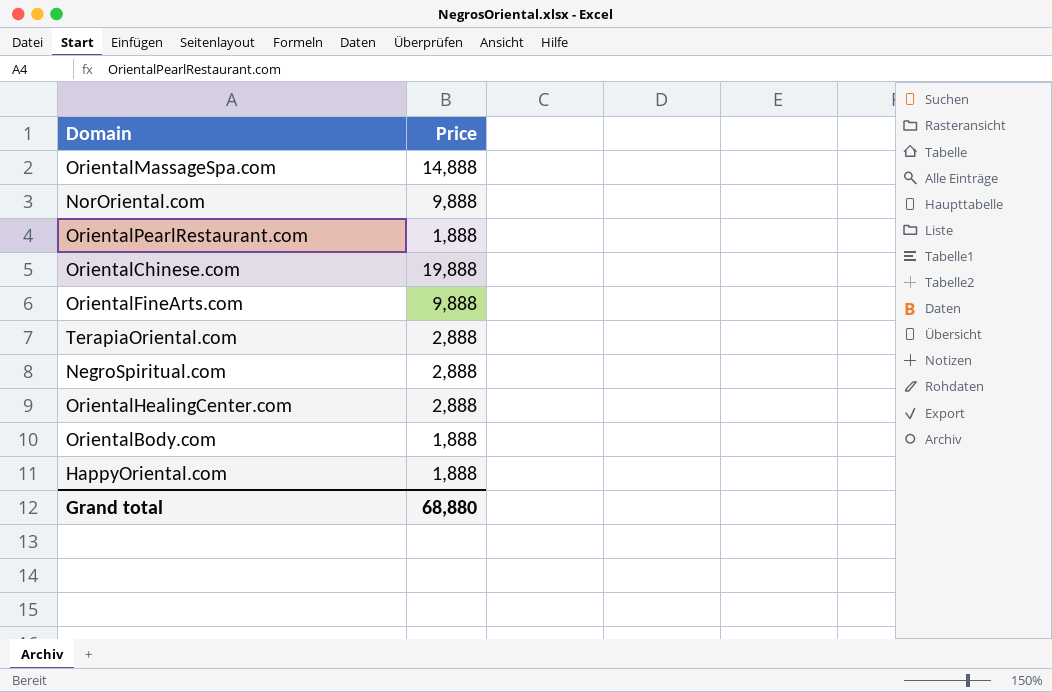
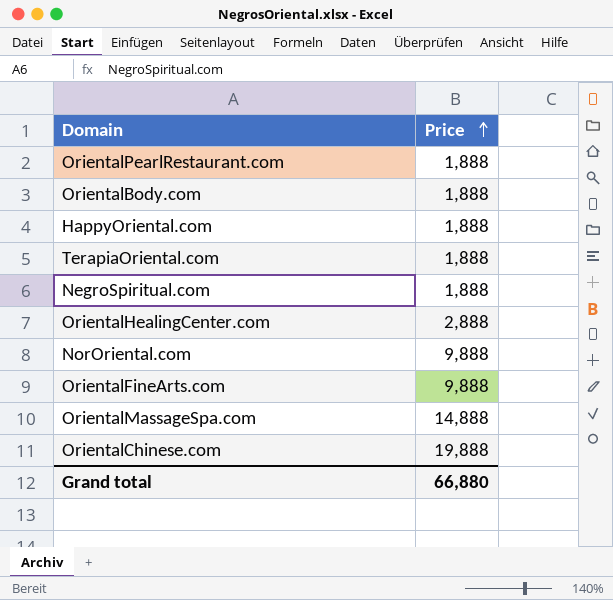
row order: none -> Price ascending
TerapiaOriental.com | Price: 2,888 -> 1,888
NegroSpiritual.com | Price: 2,888 -> 1,888
Grand total | Price: 68,880 -> 66,880

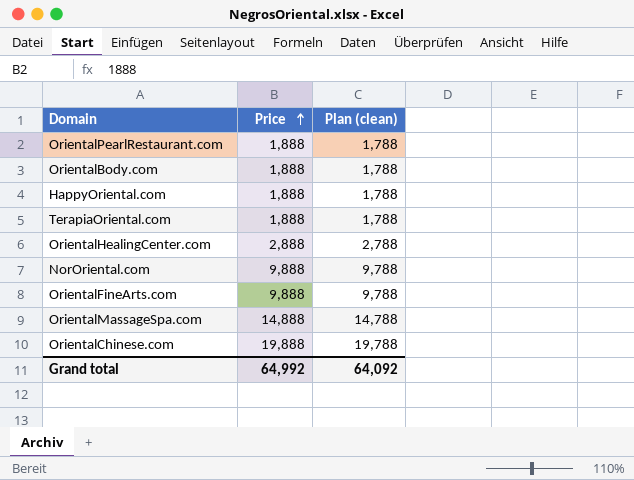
column Plan (clean) | formula: none -> [Price] - 100
row NegroSpiritual.com: 1,888 -> none
Grand total | Price: 66,880 -> 64,992

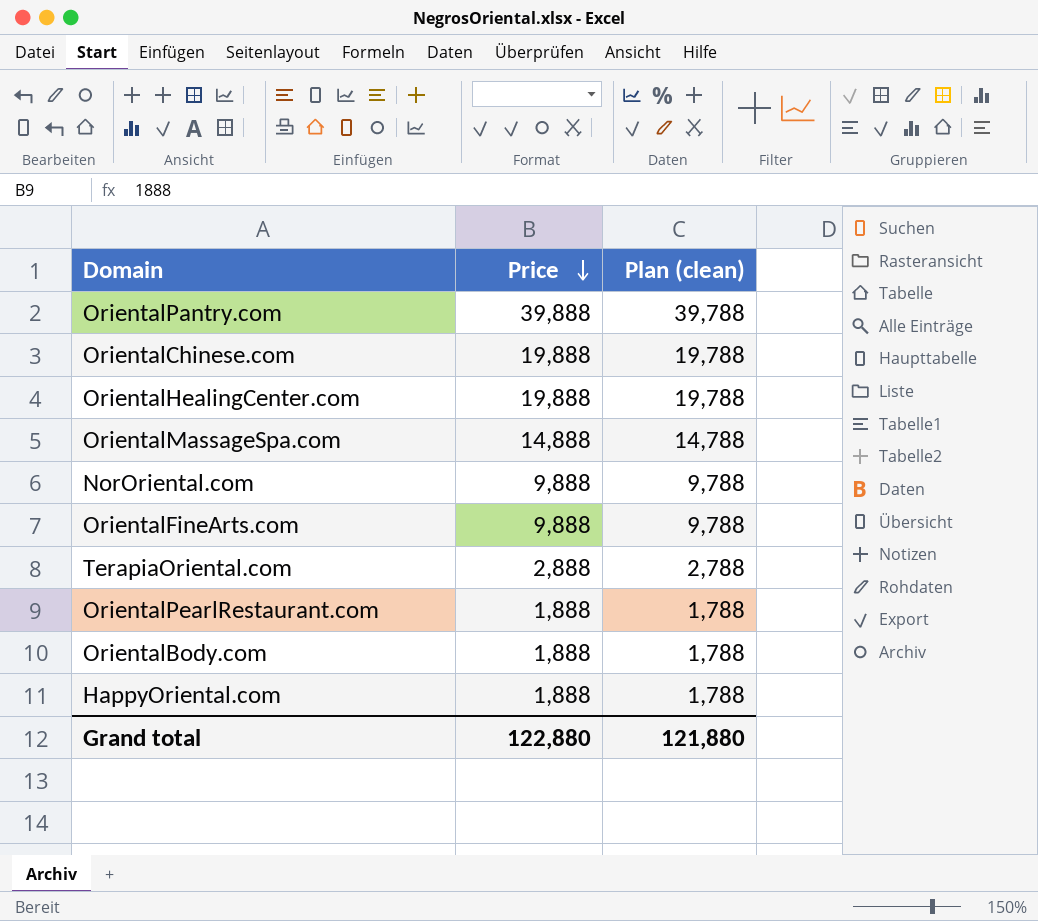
row order: Price ascending -> Price descending
row OrientalPantry.com: none -> 39,888 | 39,788
OrientalHealingCenter.com | Price: 2,888 -> 19,888
OrientalHealingCenter.com | Plan (clean): 2,788 -> 19,788
TerapiaOriental.com | Price: 1,888 -> 2,888
TerapiaOriental.com | Plan (clean): 1,788 -> 2,788
Grand total | Price: 64,992 -> 122,880
Grand total | Plan (clean): 64,092 -> 121,880

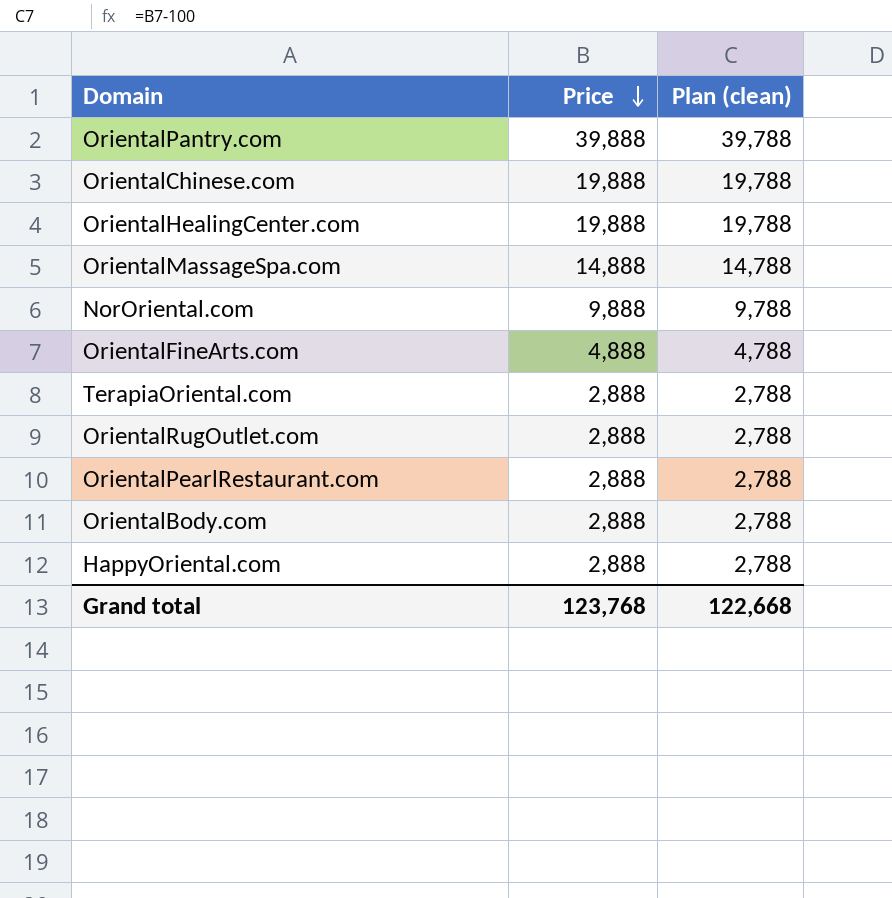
OrientalFineArts.com | Price: 9,888 -> 4,888
OrientalFineArts.com | Plan (clean): 9,788 -> 4,788
row OrientalRugOutlet.com: none -> 2,888 | 2,788
OrientalPearlRestaurant.com | Price: 1,888 -> 2,888
OrientalPearlRestaurant.com | Plan (clean): 1,788 -> 2,788
OrientalBody.com | Price: 1,888 -> 2,888
OrientalBody.com | Plan (clean): 1,788 -> 2,788
HappyOriental.com | Price: 1,888 -> 2,888
HappyOriental.com | Plan (clean): 1,788 -> 2,788
Grand total | Price: 122,880 -> 123,768
Grand total | Plan (clean): 121,880 -> 122,668

